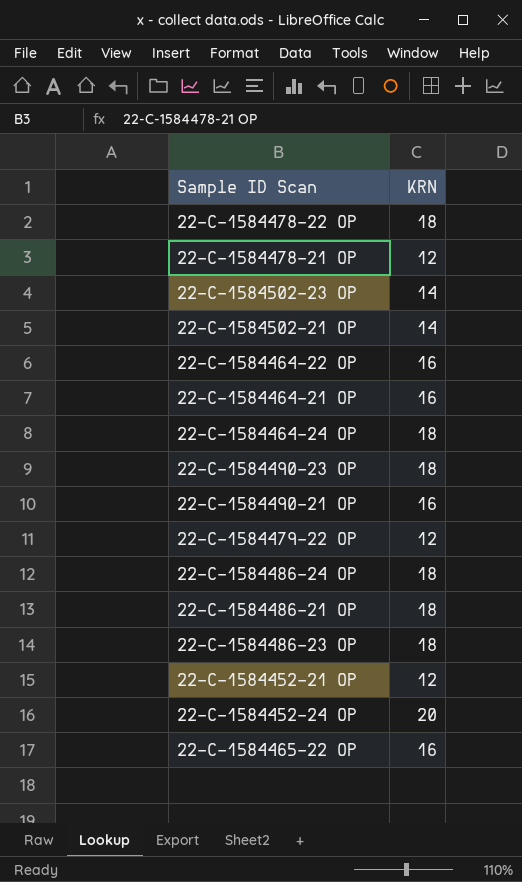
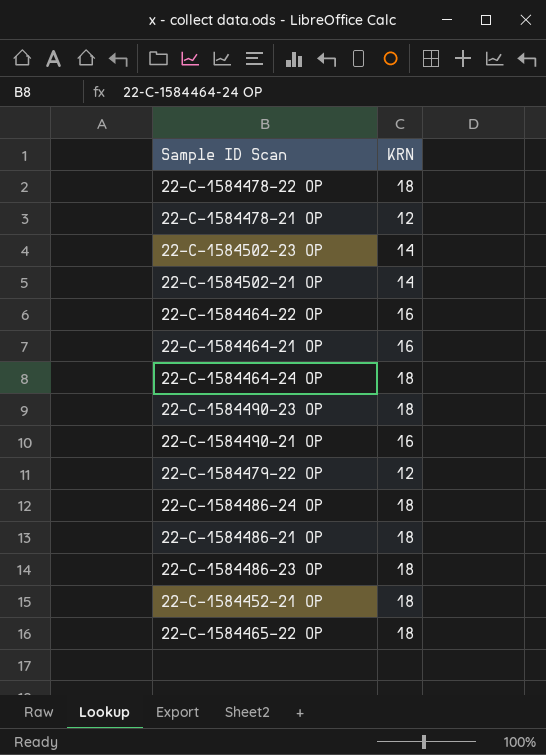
row 22-C-1584452-24 OP: 20 -> none
22-C-1584452-21 OP | KRN: 12 -> 18
22-C-1584465-22 OP | KRN: 16 -> 18

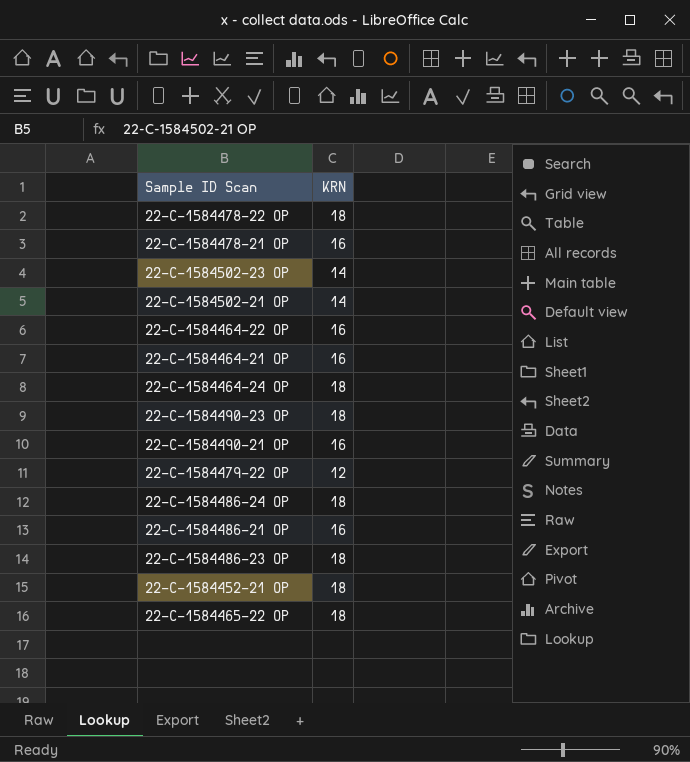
22-C-1584478-21 OP | KRN: 12 -> 16
22-C-1584486-21 OP | KRN: 18 -> 16

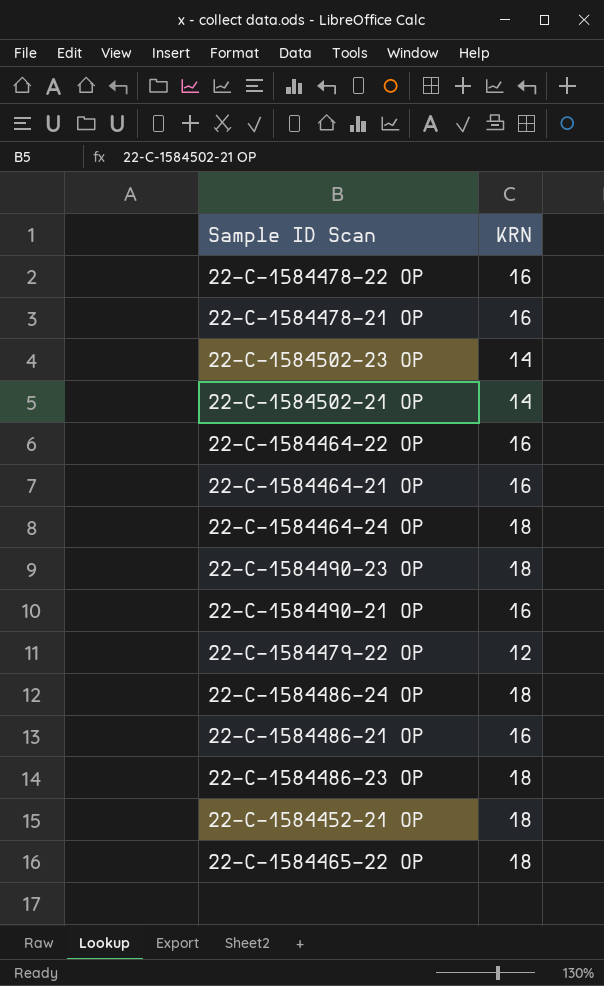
22-C-1584478-22 OP | KRN: 18 -> 16

